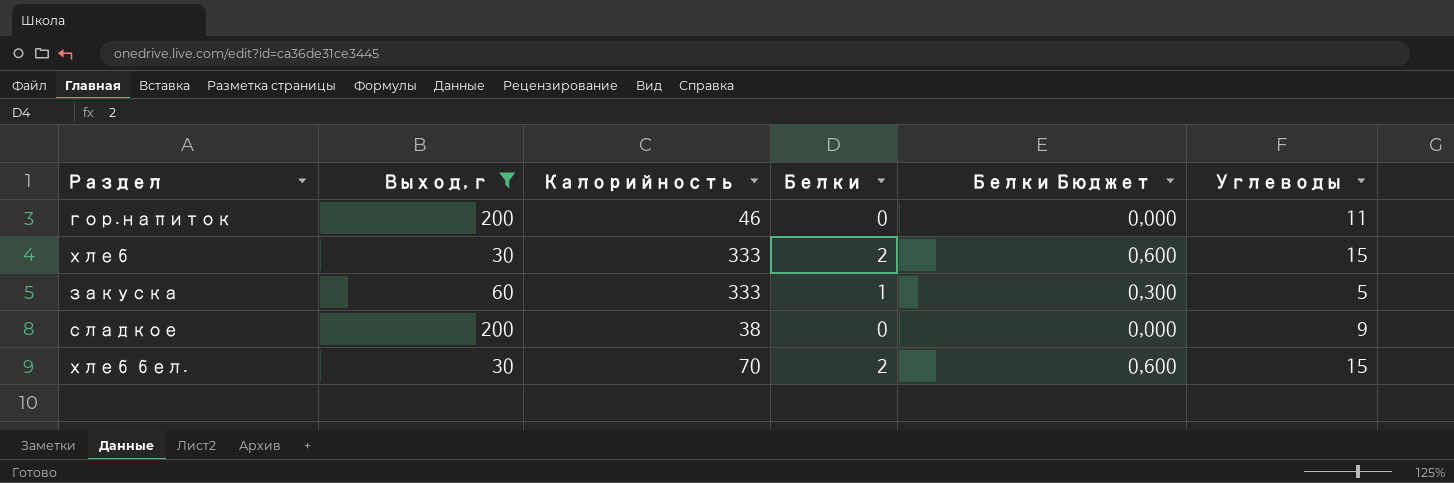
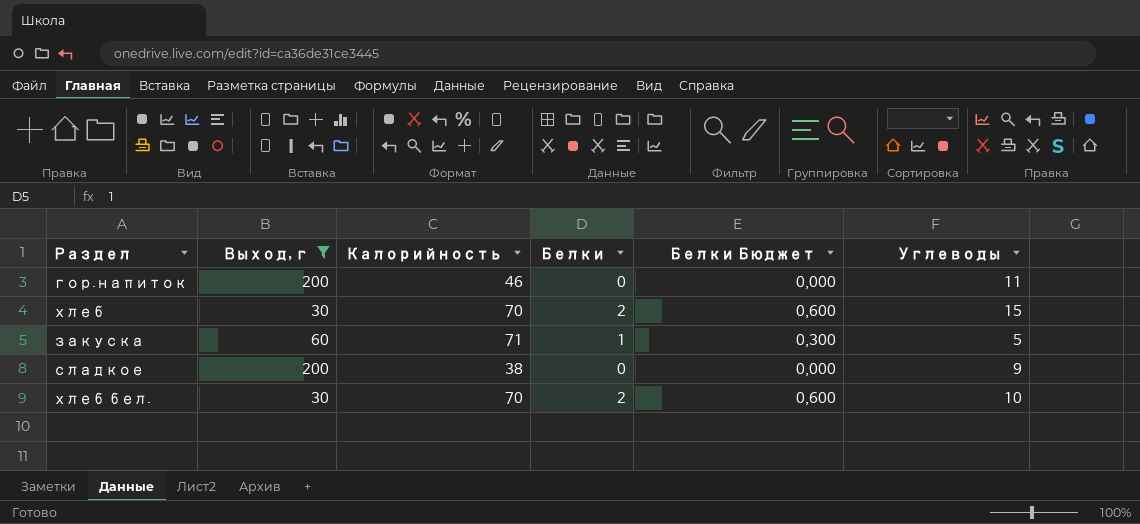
хлеб | Калорийность: 333 -> 70
закуска | Калорийность: 333 -> 71
хлеб бел. | Углеводы: 15 -> 10

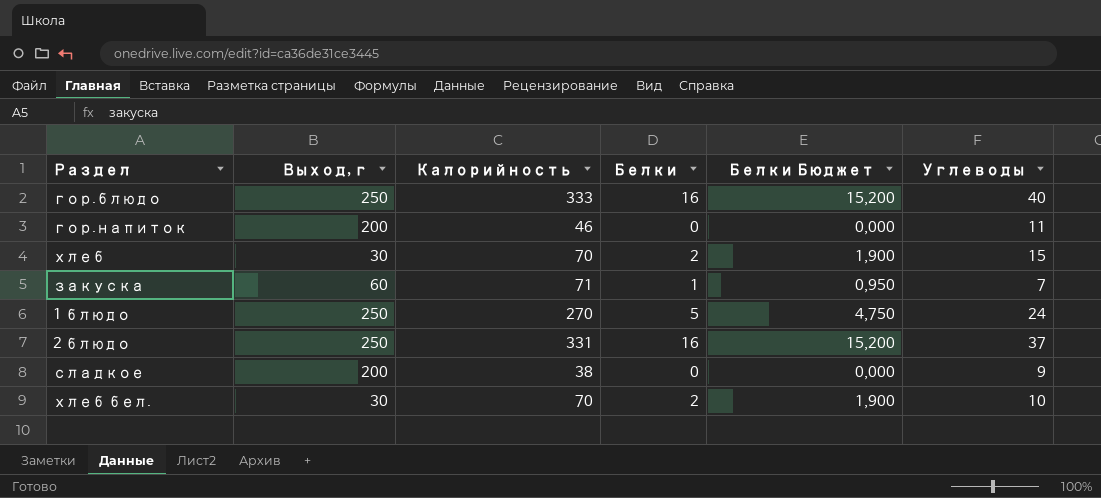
filter: Выход, г != 250 -> none
column Белки Бюджет | formula: [Белки] * 0,3 -> [Белки] * 0,95
закуска | Углеводы: 5 -> 7

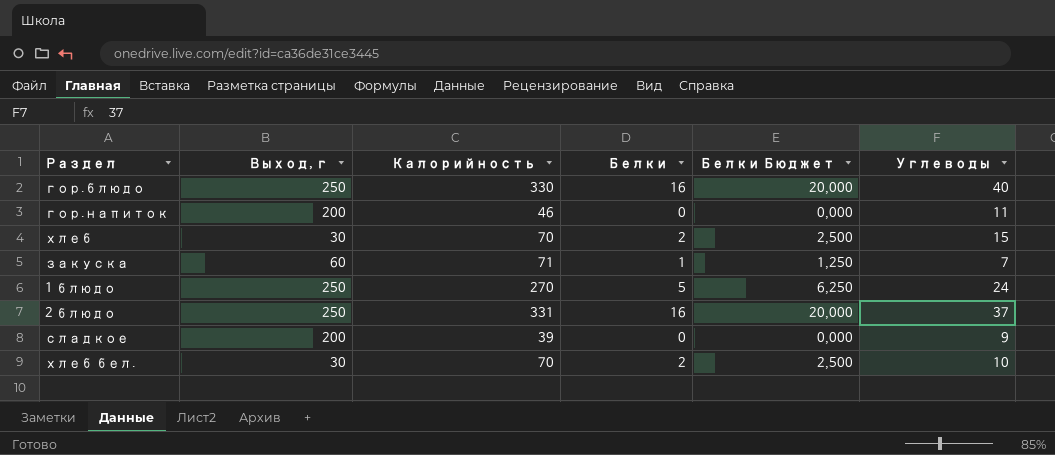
column Белки Бюджет | formula: [Белки] * 0,95 -> [Белки] * 1,25
гор.блюдо | Калорийность: 333 -> 330
сладкое | Калорийность: 38 -> 39

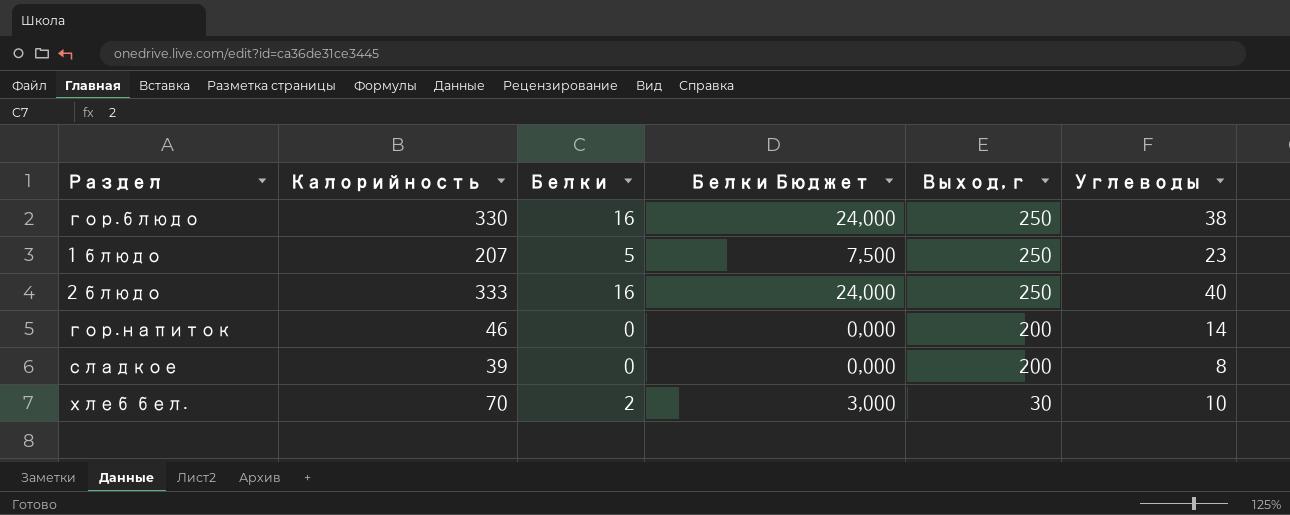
row order: none -> Выход, г descending
column Белки Бюджет | formula: [Белки] * 1,25 -> [Белки] * 1,5
column Выход, г | position: 2 -> 5
row хлеб: 30 | 70 | 2 | 2,500 | 15 -> none
row закуска: 60 | 71 | 1 | 1,250 | 7 -> none
гор.блюдо | Углеводы: 40 -> 38
1 блюдо | Калорийность: 270 -> 207
1 блюдо | Углеводы: 24 -> 23
2 блюдо | Калорийность: 331 -> 333
2 блюдо | Углеводы: 37 -> 40
гор.напиток | Углеводы: 11 -> 14
сладкое | Углеводы: 9 -> 8

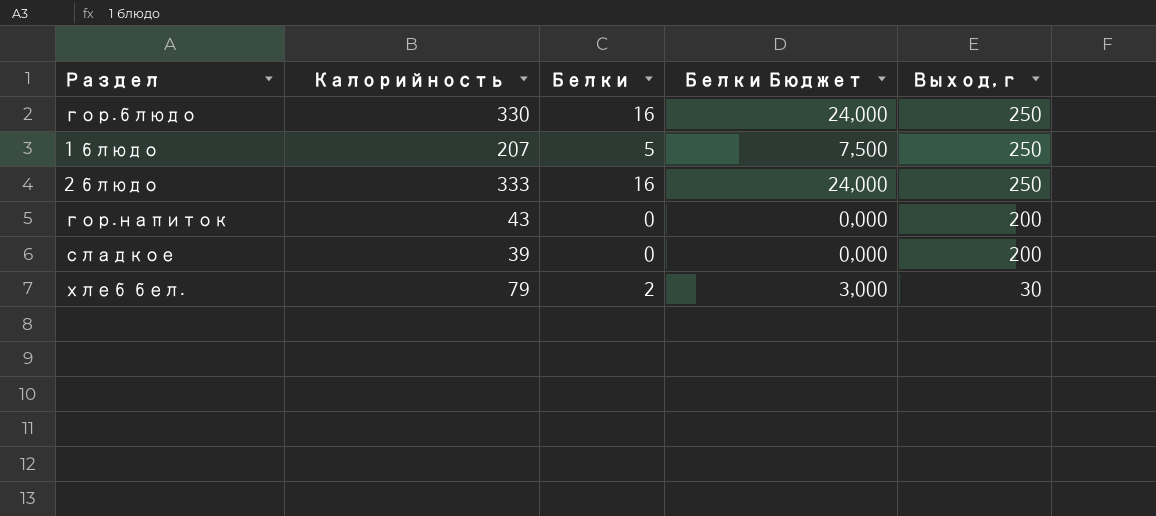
column Углеводы | position: 6 -> none
гор.напиток | Калорийность: 46 -> 43
хлеб бел. | Калорийность: 70 -> 79

